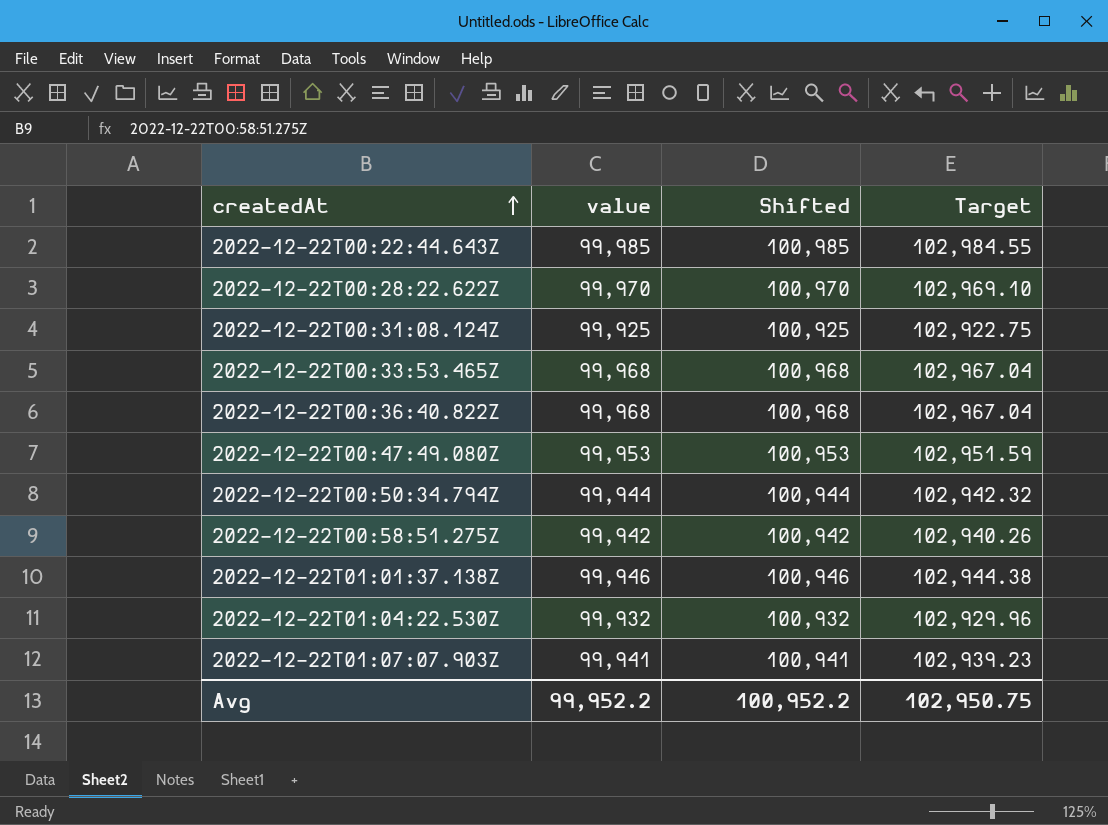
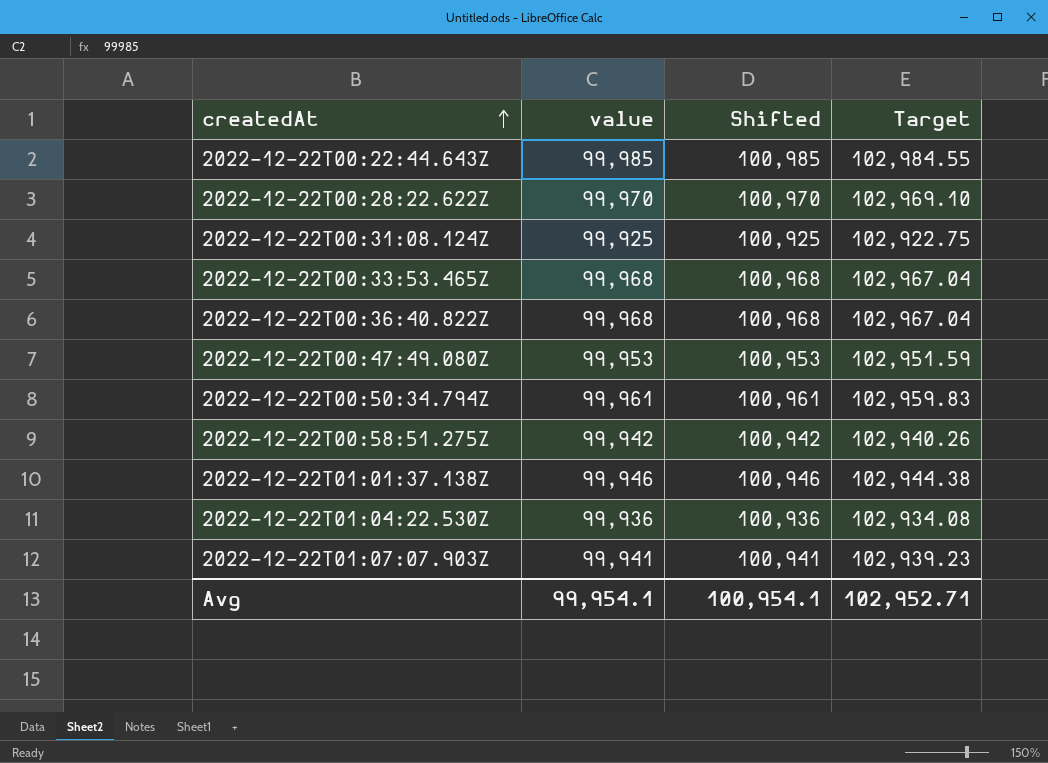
2022-12-22T00:50:34.794Z | value: 99,944 -> 99,961
2022-12-22T00:50:34.794Z | Shifted: 100,944 -> 100,961
2022-12-22T00:50:34.794Z | Target: 102,942.32 -> 102,959.83
2022-12-22T01:04:22.530Z | value: 99,932 -> 99,936
2022-12-22T01:04:22.530Z | Shifted: 100,932 -> 100,936
2022-12-22T01:04:22.530Z | Target: 102,929.96 -> 102,934.08
Avg | value: 99,952.2 -> 99,954.1
Avg | Shifted: 100,952.2 -> 100,954.1
Avg | Target: 102,950.75 -> 102,952.71

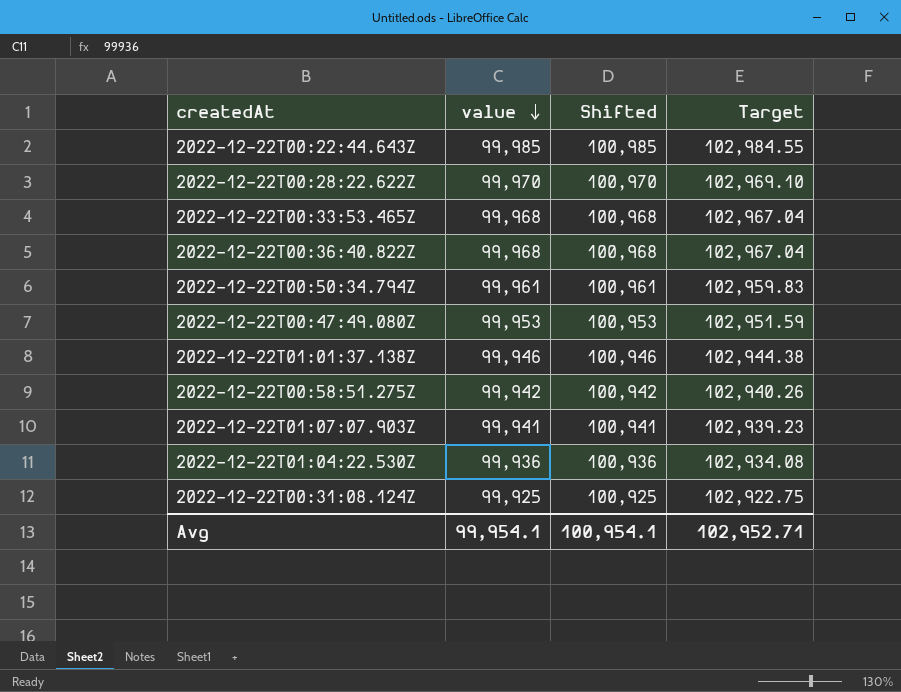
row order: createdAt ascending -> value descending

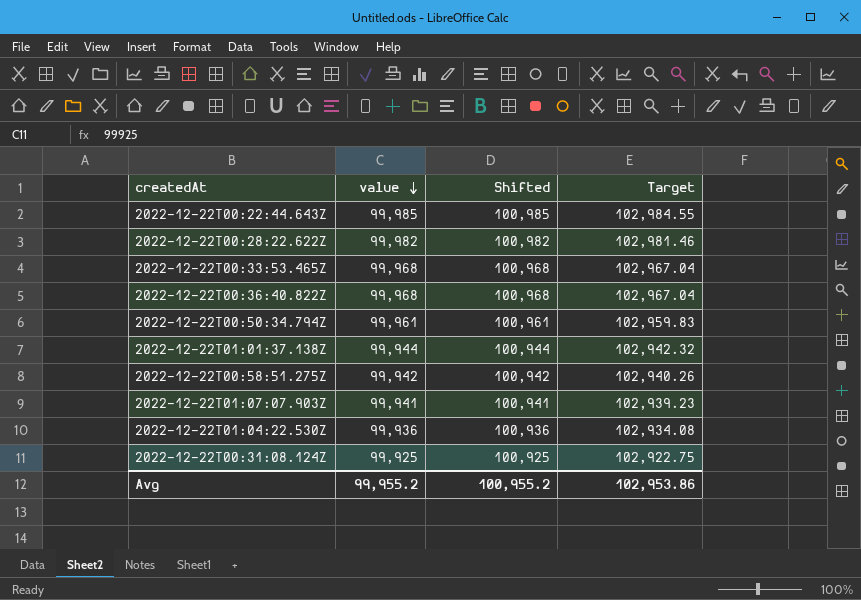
row 2022-12-22T00:47:49.080Z: 99,953 | 100,953 | 102,951.59 -> none
2022-12-22T00:28:22.622Z | value: 99,970 -> 99,982
2022-12-22T00:28:22.622Z | Shifted: 100,970 -> 100,982
2022-12-22T00:28:22.622Z | Target: 102,969.10 -> 102,981.46
2022-12-22T01:01:37.138Z | value: 99,946 -> 99,944
2022-12-22T01:01:37.138Z | Shifted: 100,946 -> 100,944
2022-12-22T01:01:37.138Z | Target: 102,944.38 -> 102,942.32
Avg | value: 99,954.1 -> 99,955.2
Avg | Shifted: 100,954.1 -> 100,955.2
Avg | Target: 102,952.71 -> 102,953.86

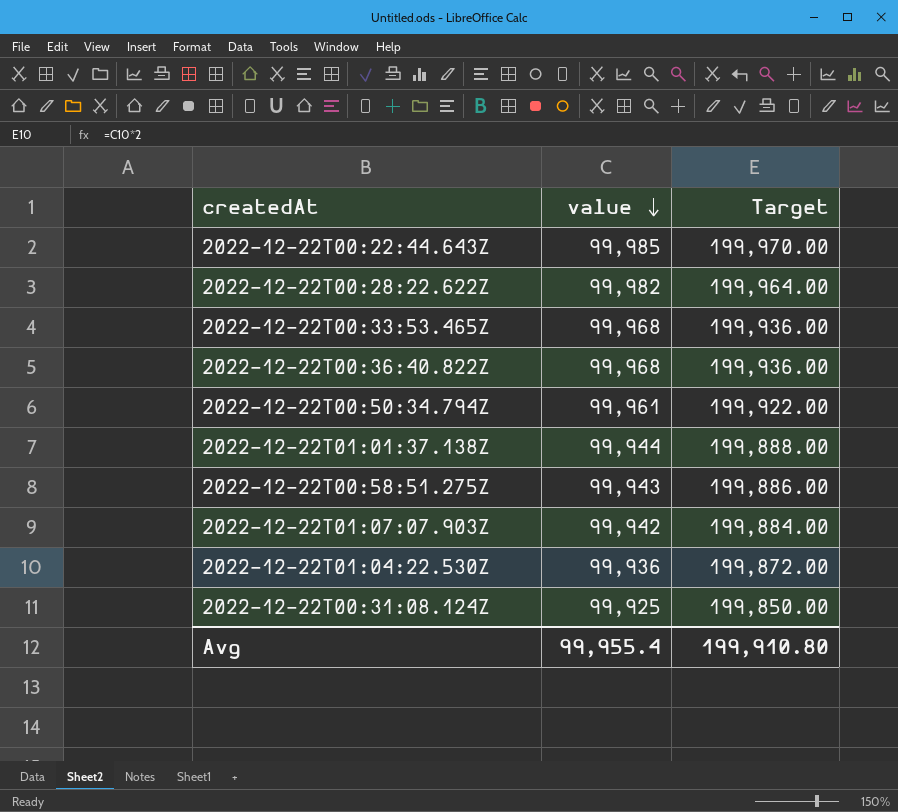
column Shifted | formula: [value] + 1000 -> none
column Target | formula: [value] * 1.03 -> [value] * 2
2022-12-22T00:58:51.275Z | value: 99,942 -> 99,943
2022-12-22T01:07:07.903Z | value: 99,941 -> 99,942
Avg | value: 99,955.2 -> 99,955.4
Avg | Target: 102,953.86 -> 199,910.80

